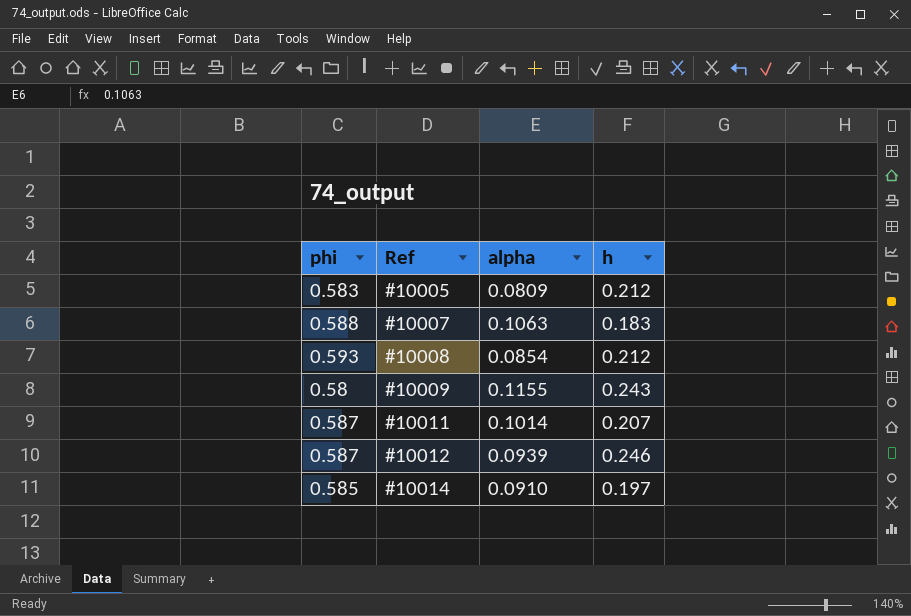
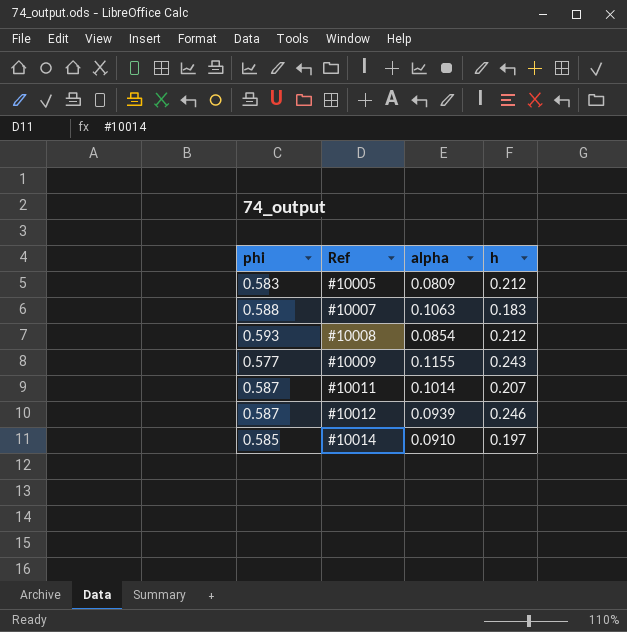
#10009 | phi: 0.58 -> 0.577

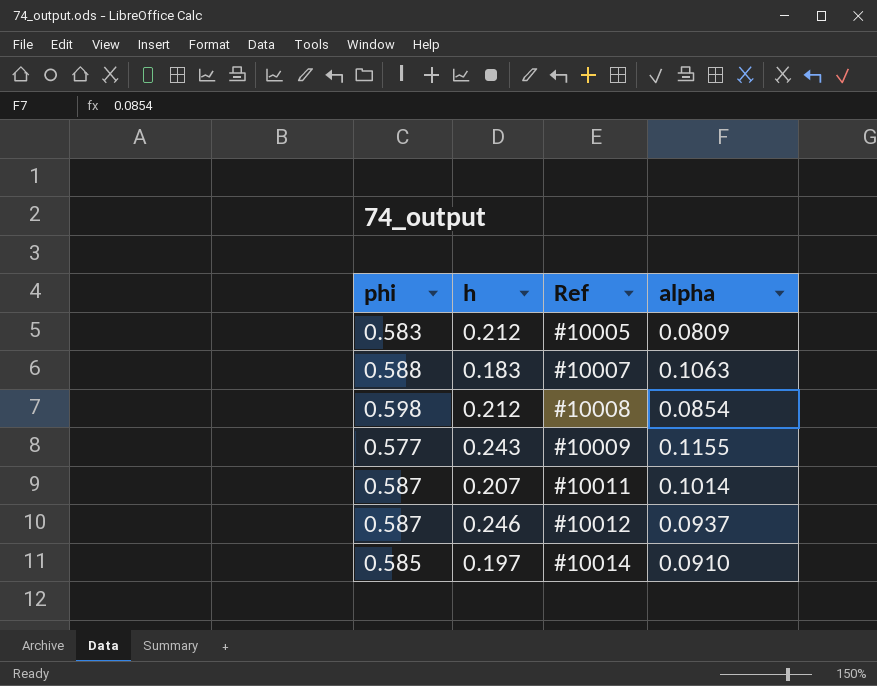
column h | position: 4 -> 2
#10008 | phi: 0.593 -> 0.598
#10012 | alpha: 0.0939 -> 0.0937

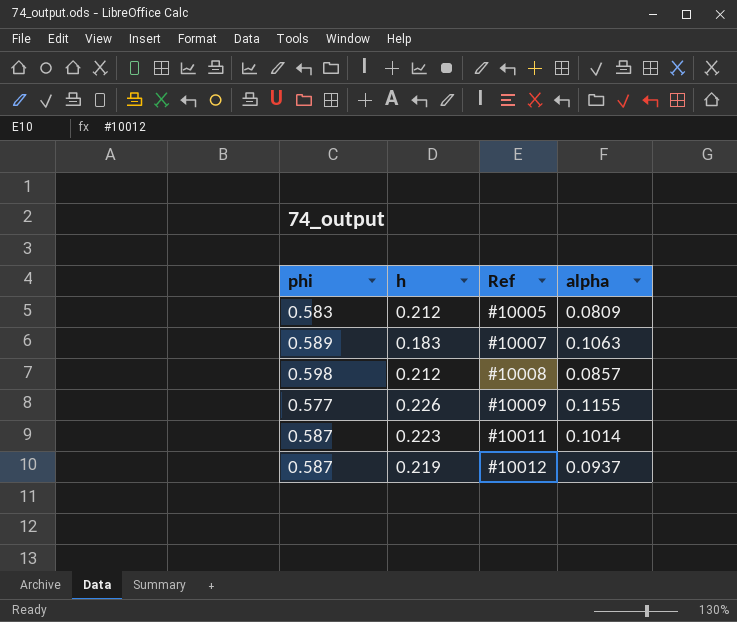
row #10014: 0.585 | 0.197 | 0.0910 -> none
#10007 | phi: 0.588 -> 0.589
#10008 | alpha: 0.0854 -> 0.0857
#10009 | h: 0.243 -> 0.226
#10011 | h: 0.207 -> 0.223
#10012 | h: 0.246 -> 0.219

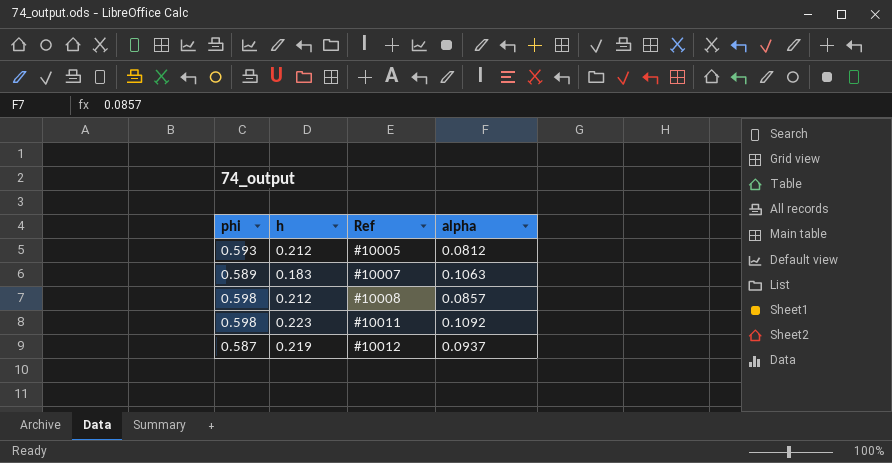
row #10009: 0.577 | 0.226 | 0.1155 -> none
#10005 | phi: 0.583 -> 0.593
#10005 | alpha: 0.0809 -> 0.0812
#10011 | phi: 0.587 -> 0.598
#10011 | alpha: 0.1014 -> 0.1092

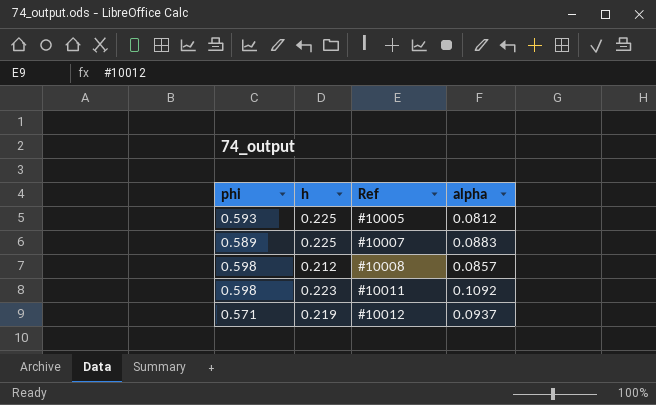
#10005 | h: 0.212 -> 0.225
#10007 | h: 0.183 -> 0.225
#10007 | alpha: 0.1063 -> 0.0883
#10012 | phi: 0.587 -> 0.571

